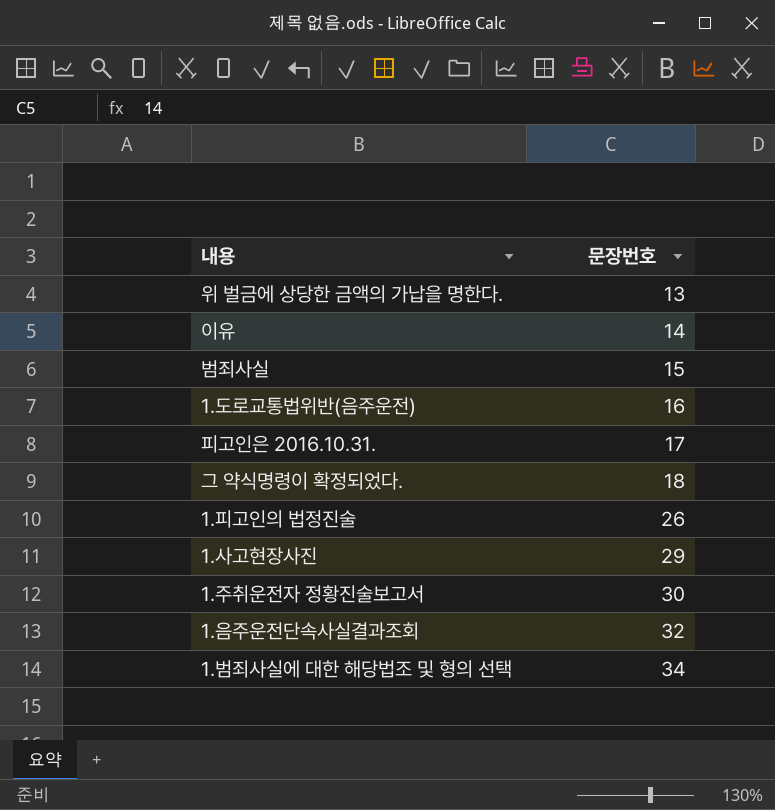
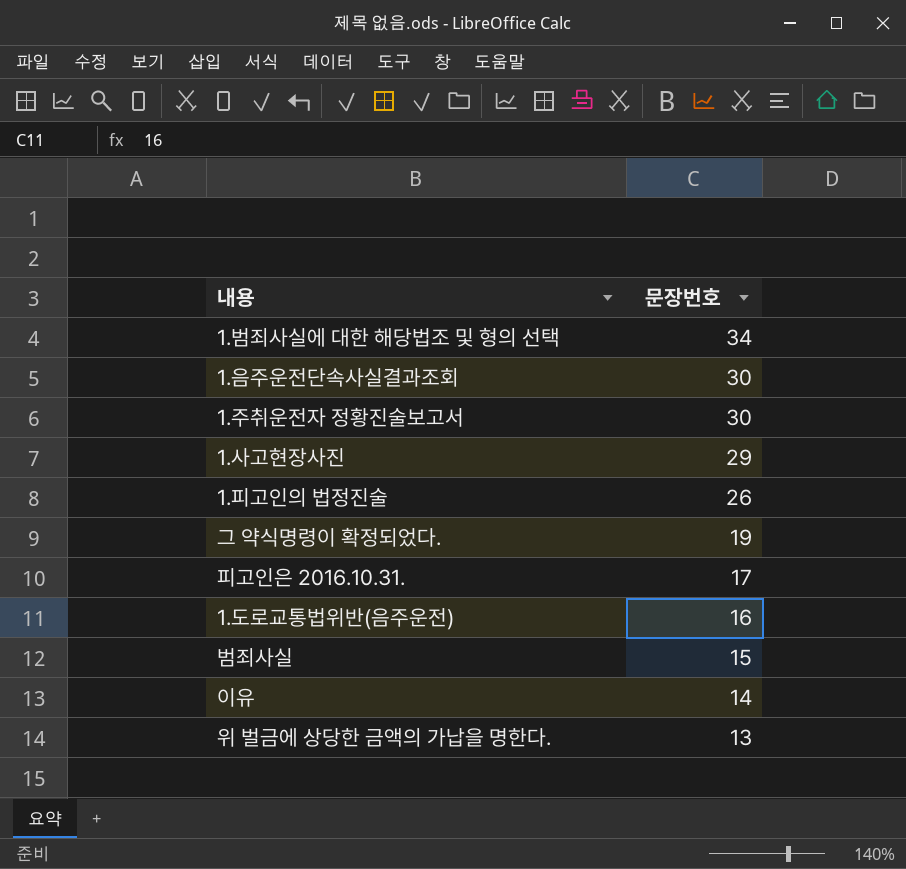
row order: 문장번호 ascending -> 문장번호 descending
1.음주운전단속사실결과조회 | 문장번호: 32 -> 30
그 약식명령이 확정되었다. | 문장번호: 18 -> 19

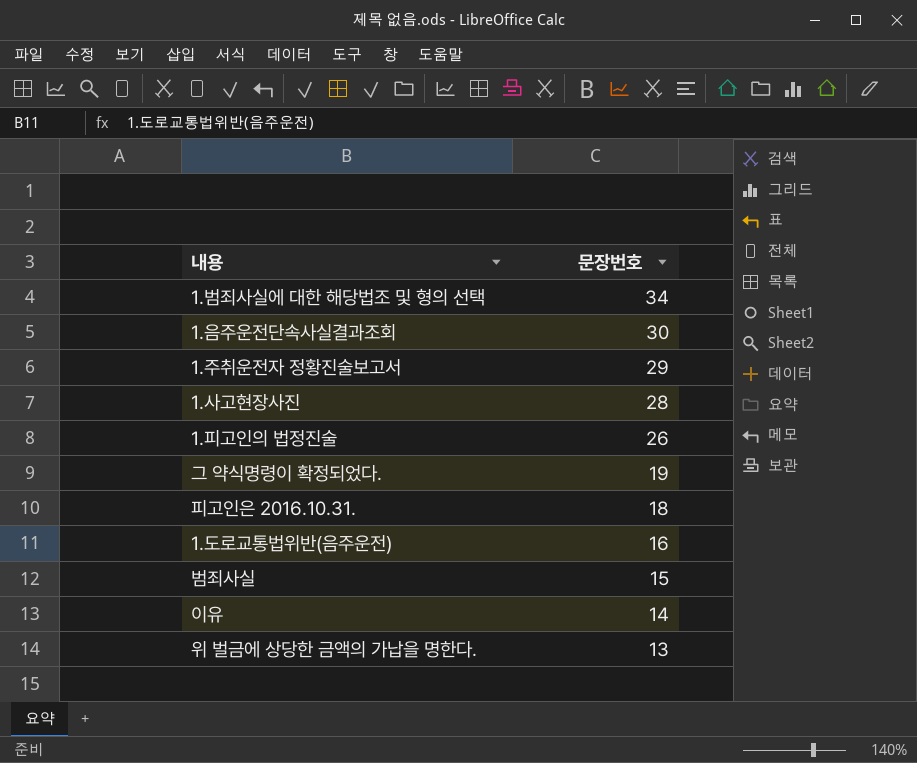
1.주취운전자 정황진술보고서 | 문장번호: 30 -> 29
1.사고현장사진 | 문장번호: 29 -> 28
피고인은 2016.10.31. | 문장번호: 17 -> 18

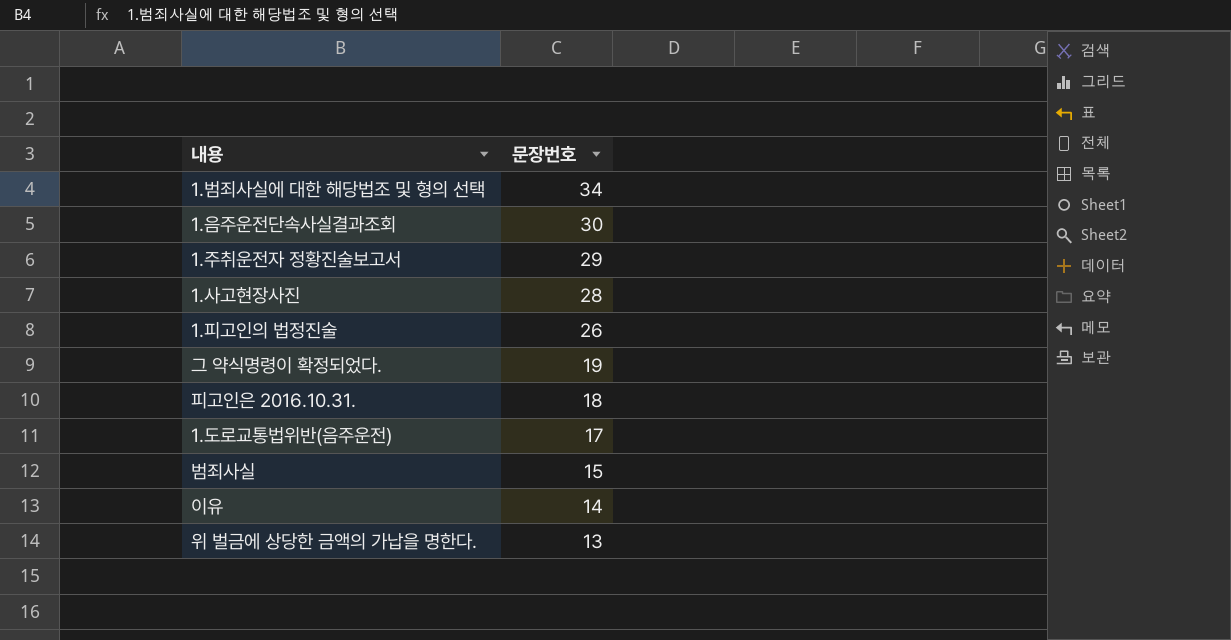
1.도로교통법위반(음주운전) | 문장번호: 16 -> 17

